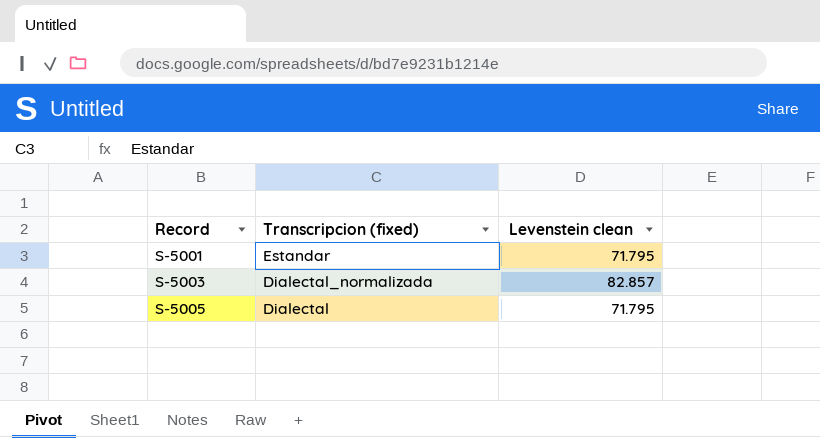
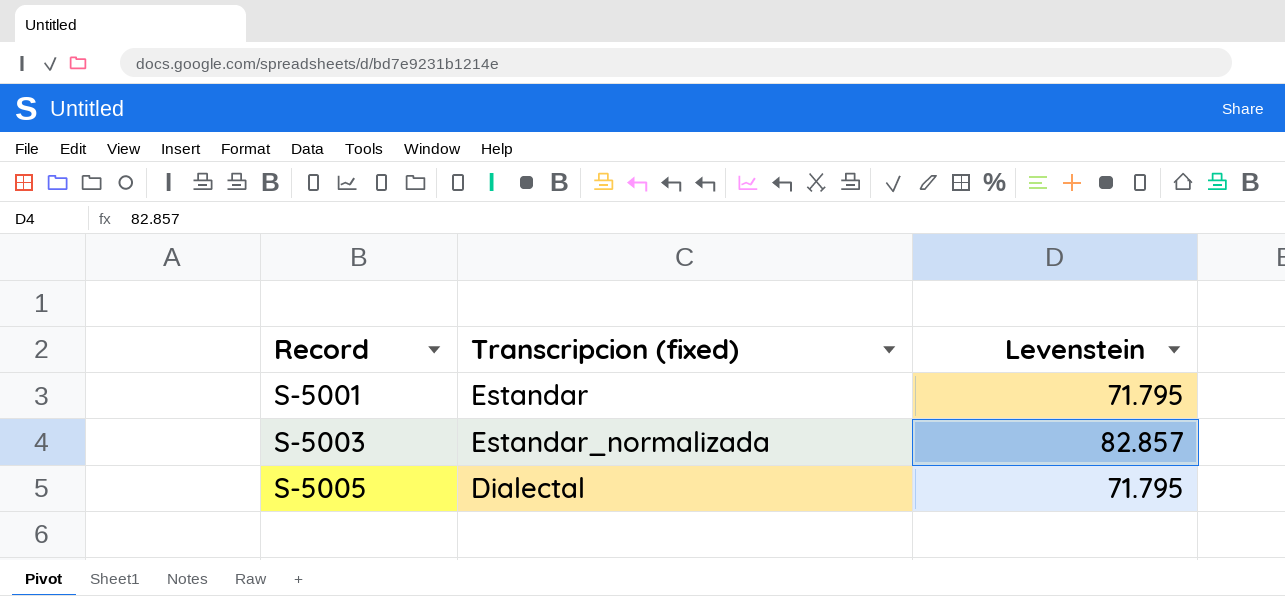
column name: Levenstein clean -> Levenstein
S-5003 | Transcripcion (fixed): Dialectal_normalizada -> Estandar_normalizada

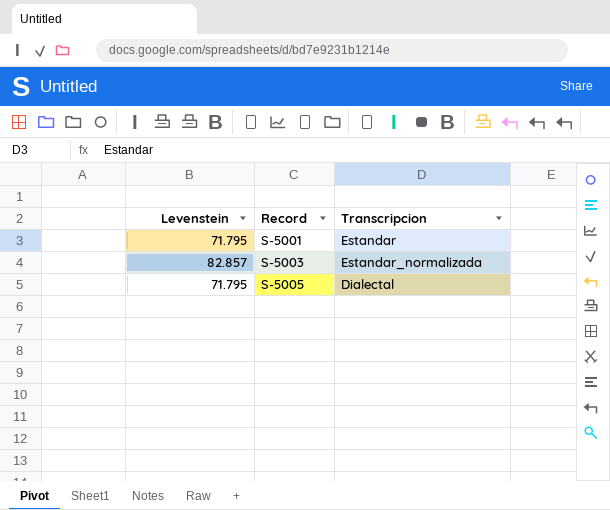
column Levenstein | position: 3 -> 1
column name: Transcripcion (fixed) -> Transcripcion

